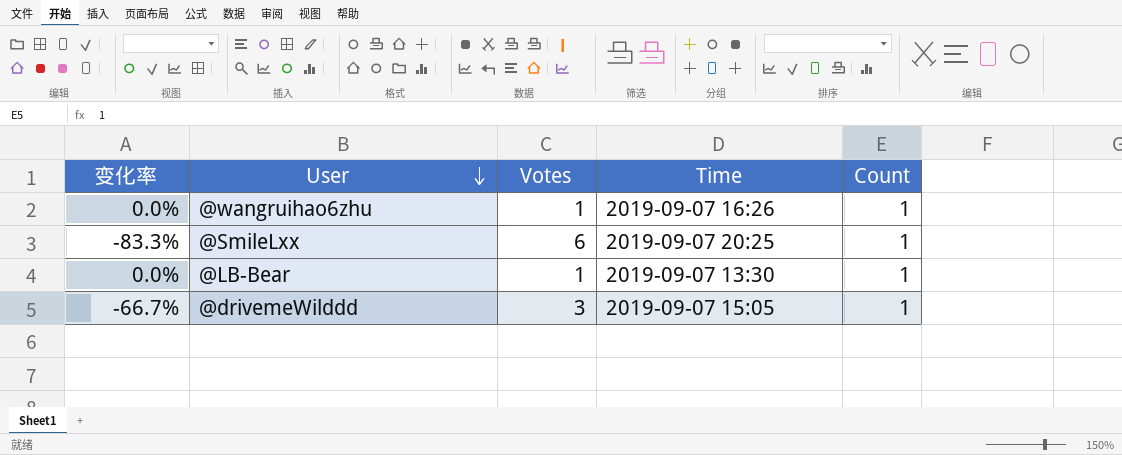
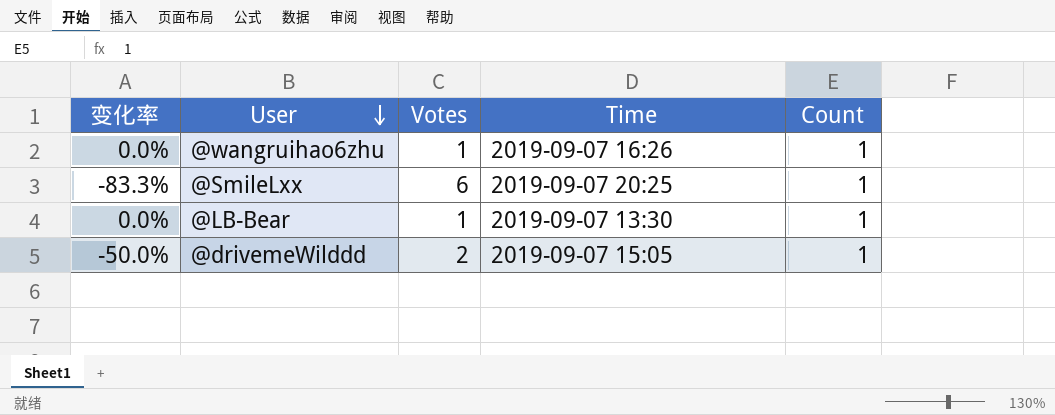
@drivemeWilddd | 变化率: -66.7% -> -50.0%
@drivemeWilddd | Votes: 3 -> 2

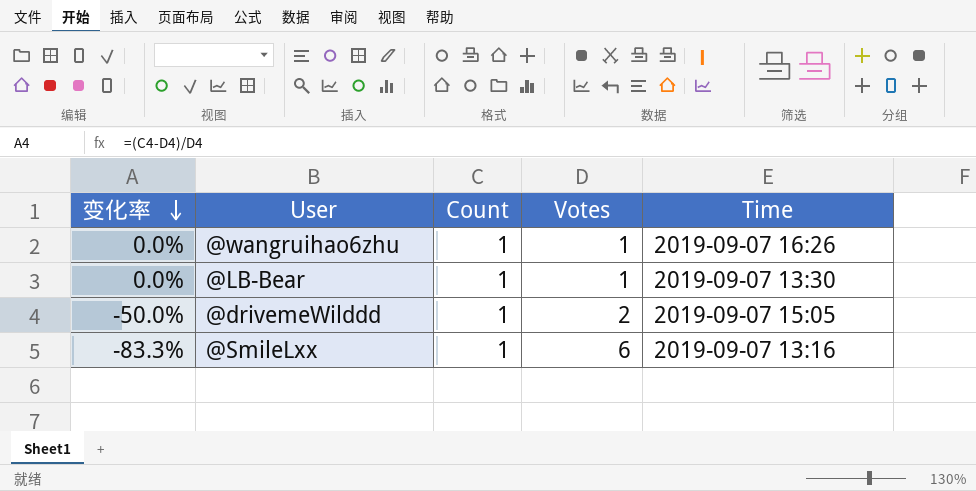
row order: User descending -> 变化率 descending
column Count | position: 5 -> 3
@SmileLxx | Time: 2019-09-07 20:25 -> 2019-09-07 13:16

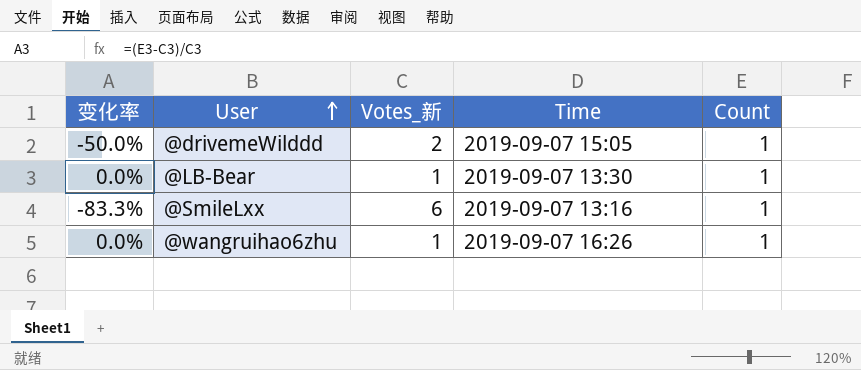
row order: 变化率 descending -> User ascending
column name: Votes -> Votes_新
column Count | position: 3 -> 5

